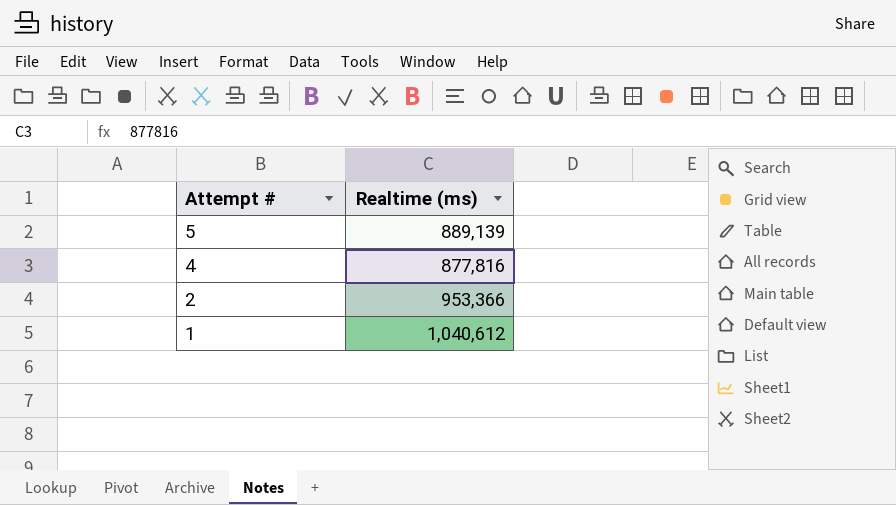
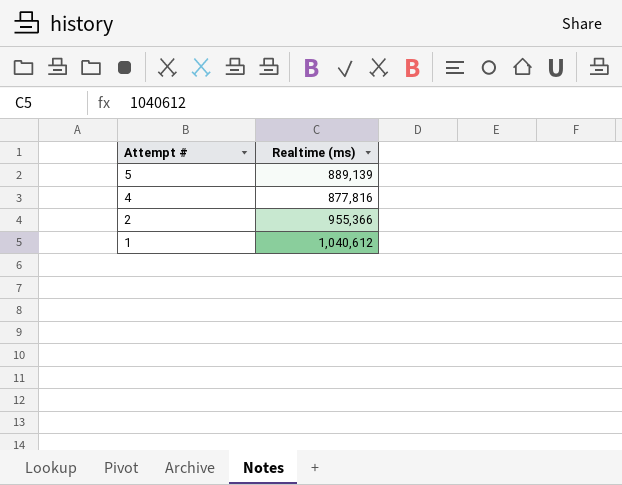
2 | Realtime (ms): 953,366 -> 955,366

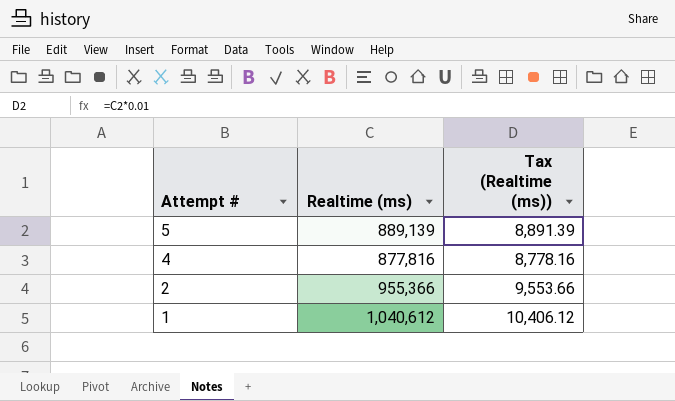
column Tax (Realtime (ms)) | formula: none -> [Realtime (ms)] * 0.01

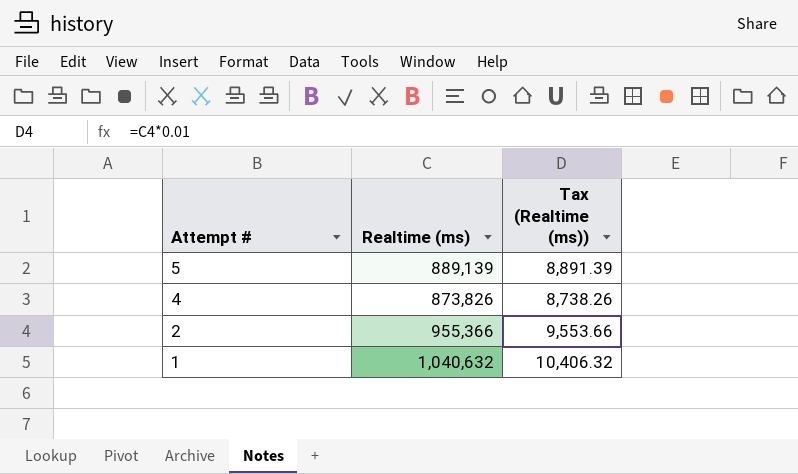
4 | Realtime (ms): 877,816 -> 873,826
4 | Tax (Realtime (ms)): 8,778.16 -> 8,738.26
1 | Realtime (ms): 1,040,612 -> 1,040,632
1 | Tax (Realtime (ms)): 10,406.12 -> 10,406.32

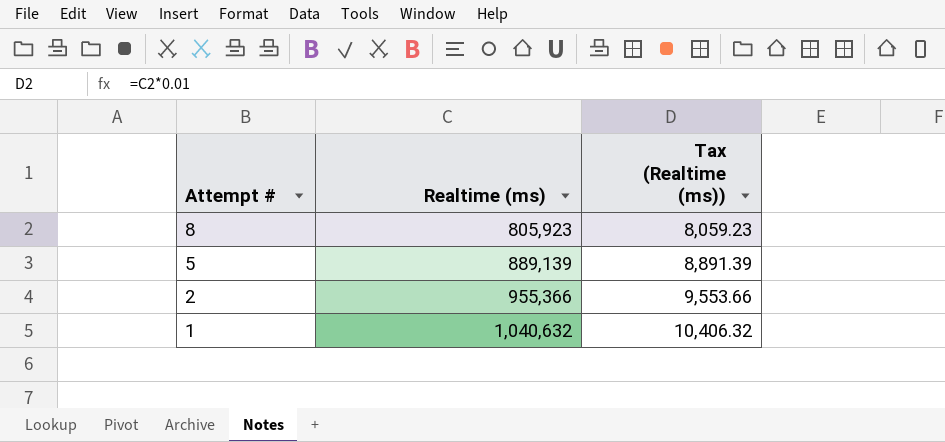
row 4: 873,826 | 8,738.26 -> none
row 8: none -> 805,923 | 8,059.23

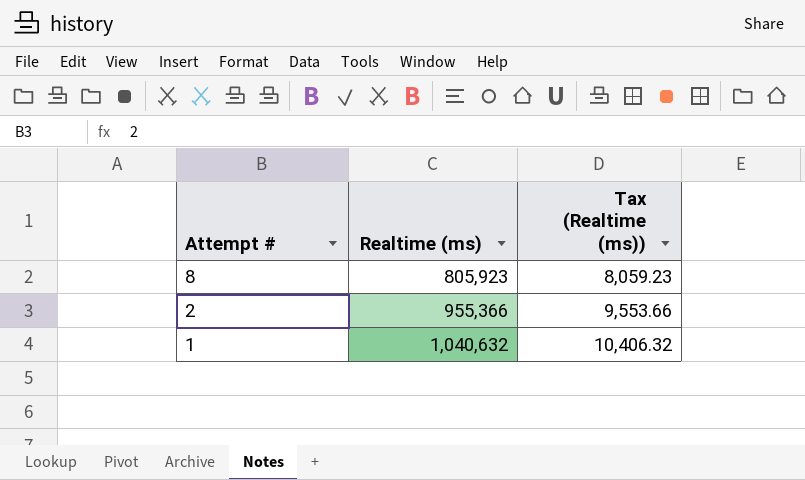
row 5: 889,139 | 8,891.39 -> none

